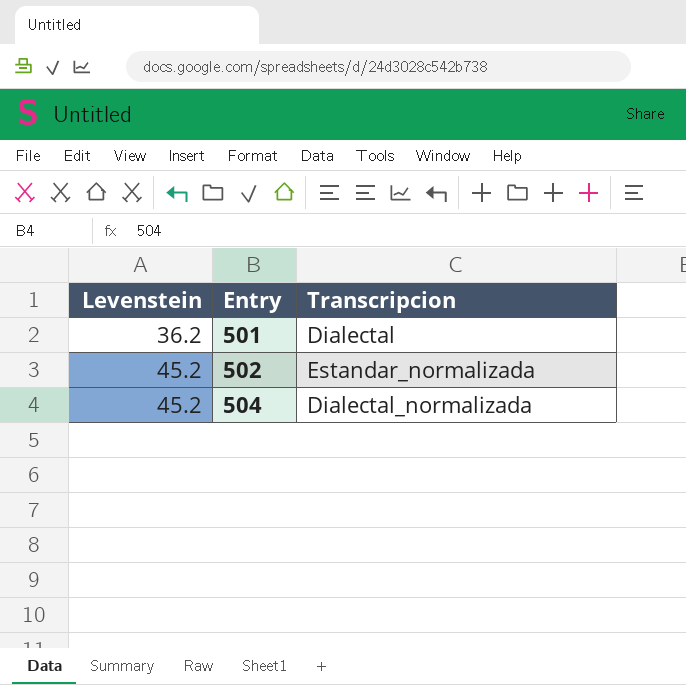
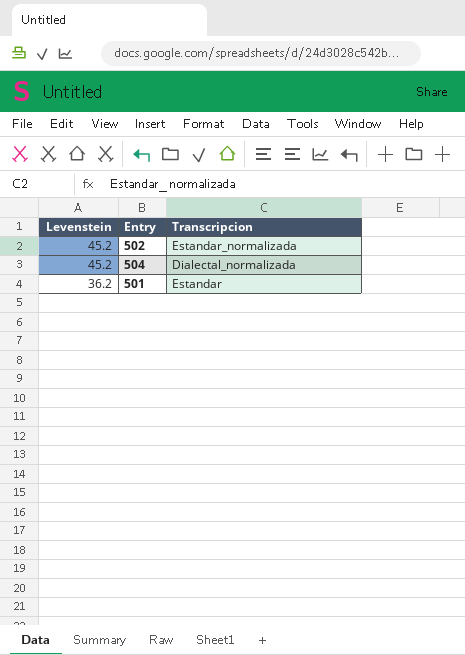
row order: Levenstein ascending -> Levenstein descending
501 | Transcripcion: Dialectal -> Estandar

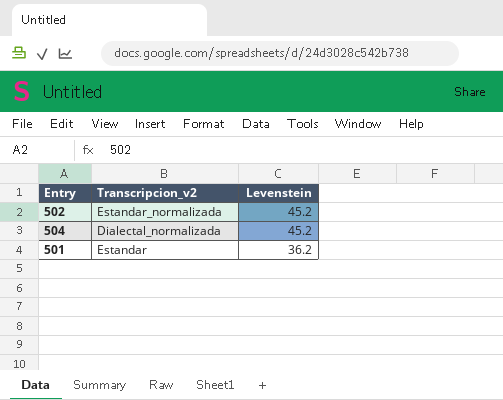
column name: Transcripcion -> Transcripcion_v2
column Levenstein | position: 1 -> 3

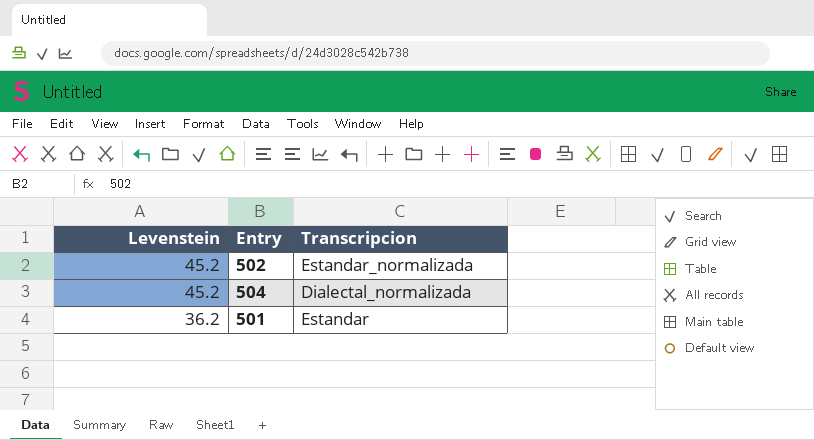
column Levenstein | position: 3 -> 1
column name: Transcripcion_v2 -> Transcripcion

